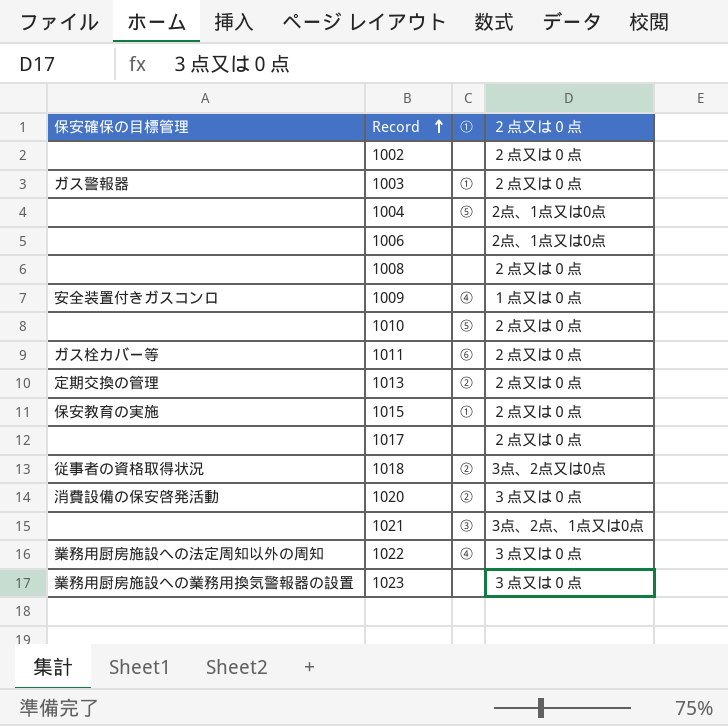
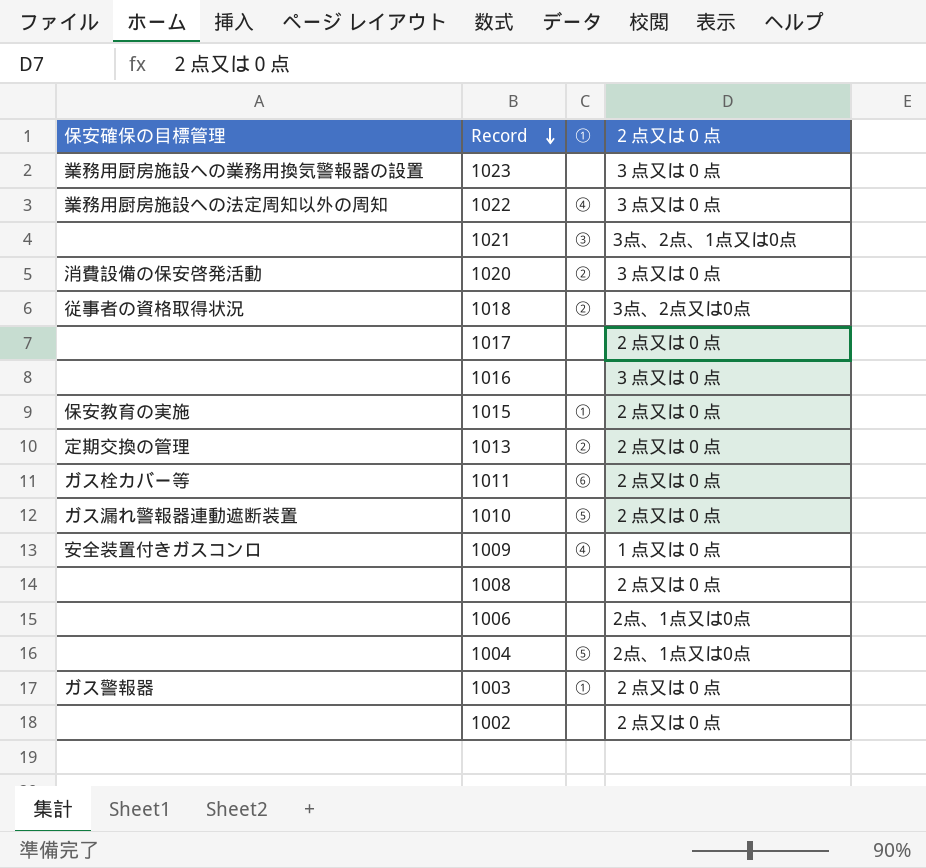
row order: Record ascending -> Record descending
row 1016: none -> none | none | ３点又は０点
1010 | 保安確保の目標管理: none -> ガス漏れ警報器連動遮断装置

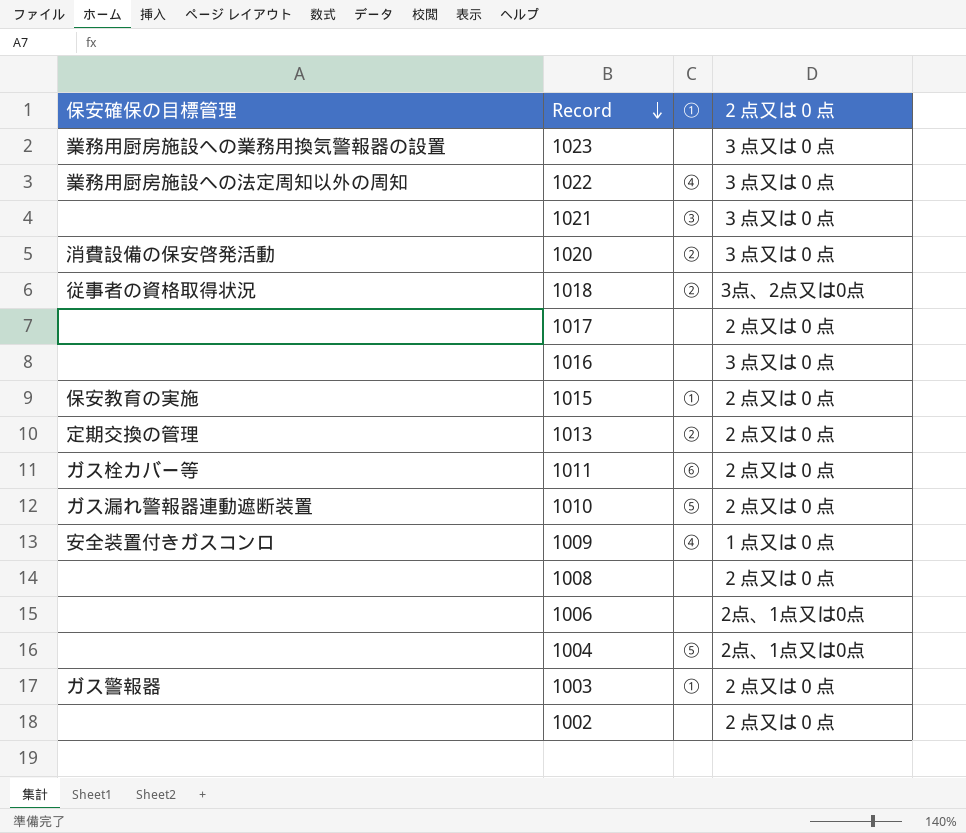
1021 | ２点又は０点: 3点、2点、1点又は0点 -> ３点又は０点

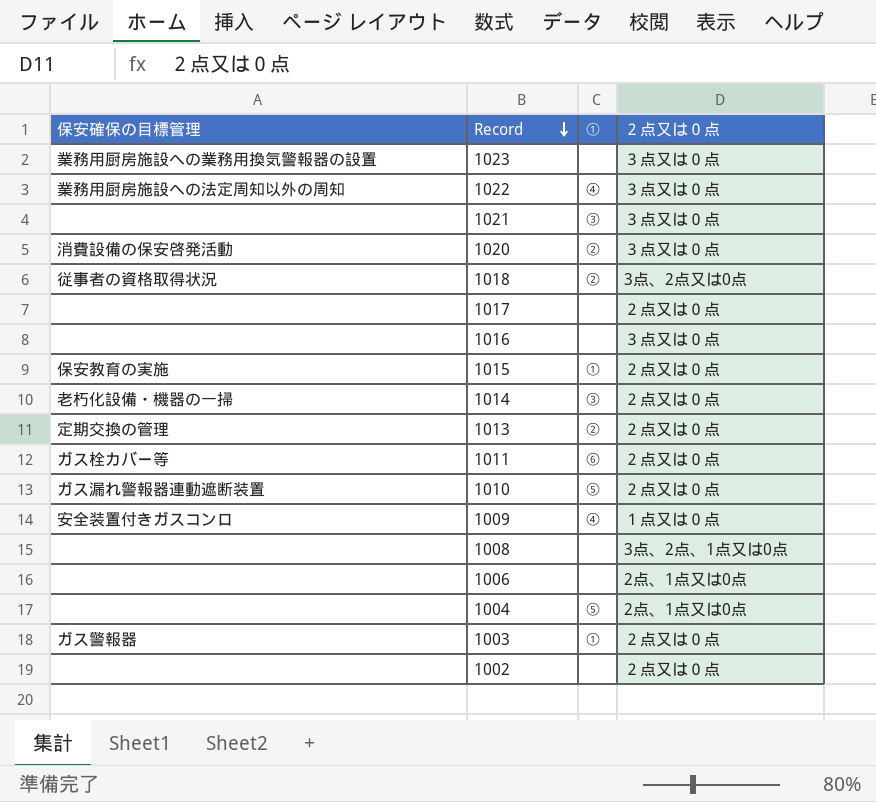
row 1014: none -> 老朽化設備・機器の一掃 | ③ | ２点又は０点
1008 | ２点又は０点: ２点又は０点 -> 3点、2点、1点又は0点

